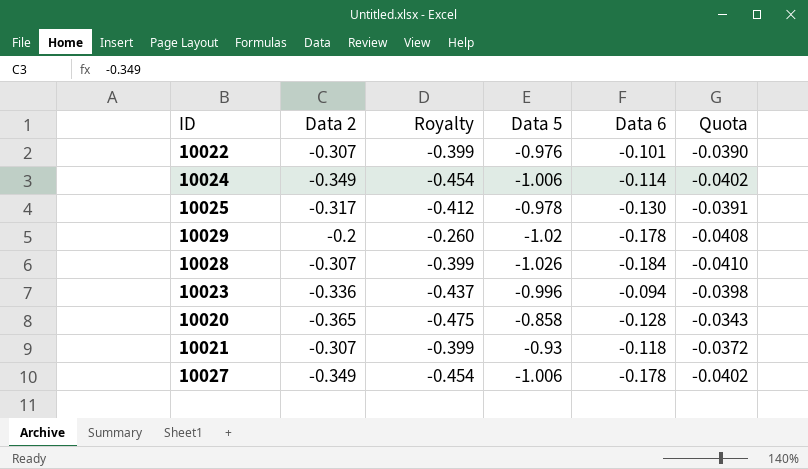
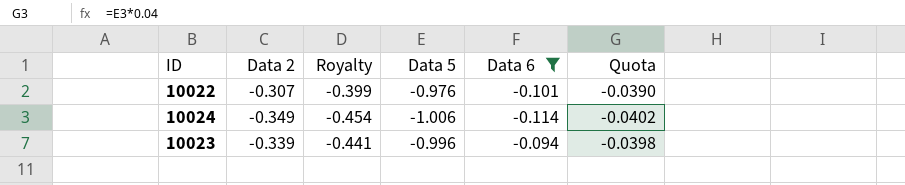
filter: none -> Data 6 >= -0.114
10023 | Data 2: -0.336 -> -0.339
10023 | Royalty: -0.437 -> -0.441

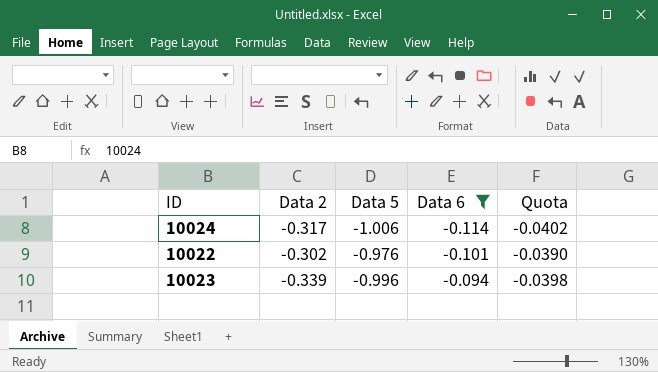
row order: none -> Data 6 ascending
column Royalty | formula: [Data 2] * 1.3 -> none
10024 | Data 2: -0.349 -> -0.317
10022 | Data 2: -0.307 -> -0.302

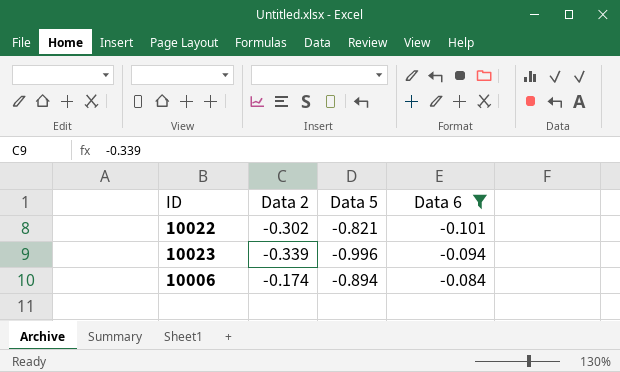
column Quota | formula: [Data 5] * 0.04 -> none
row 10024: -0.317 | -1.006 | -0.114 | -0.0402 -> none
10022 | Data 5: -0.976 -> -0.821
row 10006: none -> -0.174 | -0.894 | -0.084

